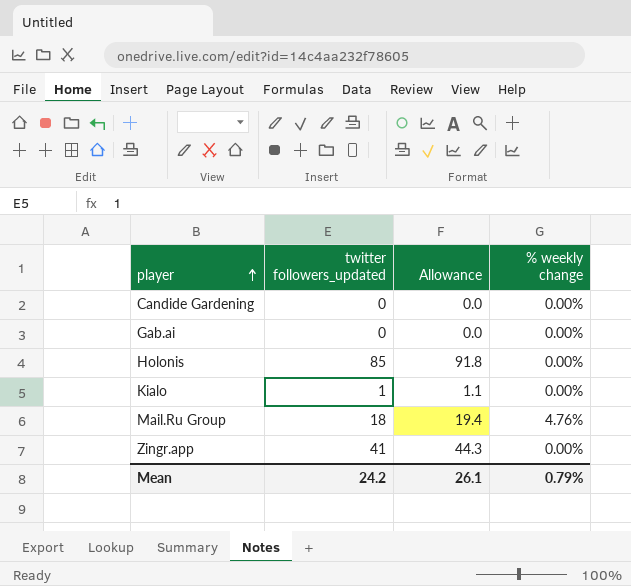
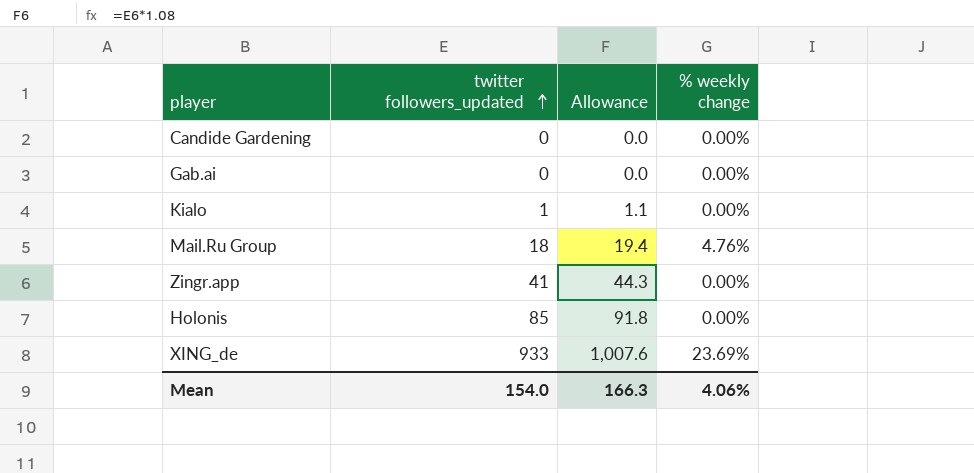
row order: player ascending -> twitter followers_updated ascending
row XING_de: none -> 933 | 1,007.6 | 23.69%
Mean | twitter followers_updated: 24.2 -> 154.0
Mean | Allowance: 26.1 -> 166.3
Mean | % weekly change: 0.79% -> 4.06%

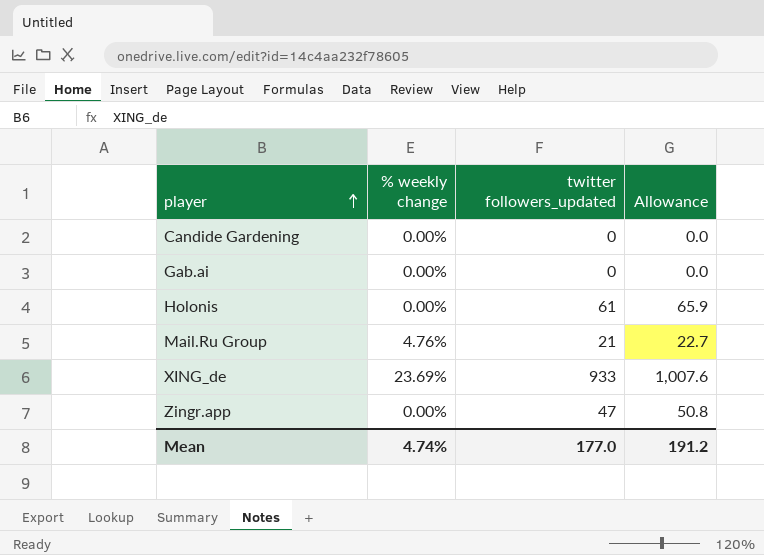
row order: twitter followers_updated ascending -> player ascending
column % weekly change | position: 4 -> 2
row Kialo: 1 | 1.1 | 0.00% -> none
Holonis | twitter followers_updated: 85 -> 61
Holonis | Allowance: 91.8 -> 65.9
Mail.Ru Group | twitter followers_updated: 18 -> 21
Mail.Ru Group | Allowance: 19.4 -> 22.7
Zingr.app | twitter followers_updated: 41 -> 47
Zingr.app | Allowance: 44.3 -> 50.8
Mean | % weekly change: 4.06% -> 4.74%
Mean | twitter followers_updated: 154.0 -> 177.0
Mean | Allowance: 166.3 -> 191.2

